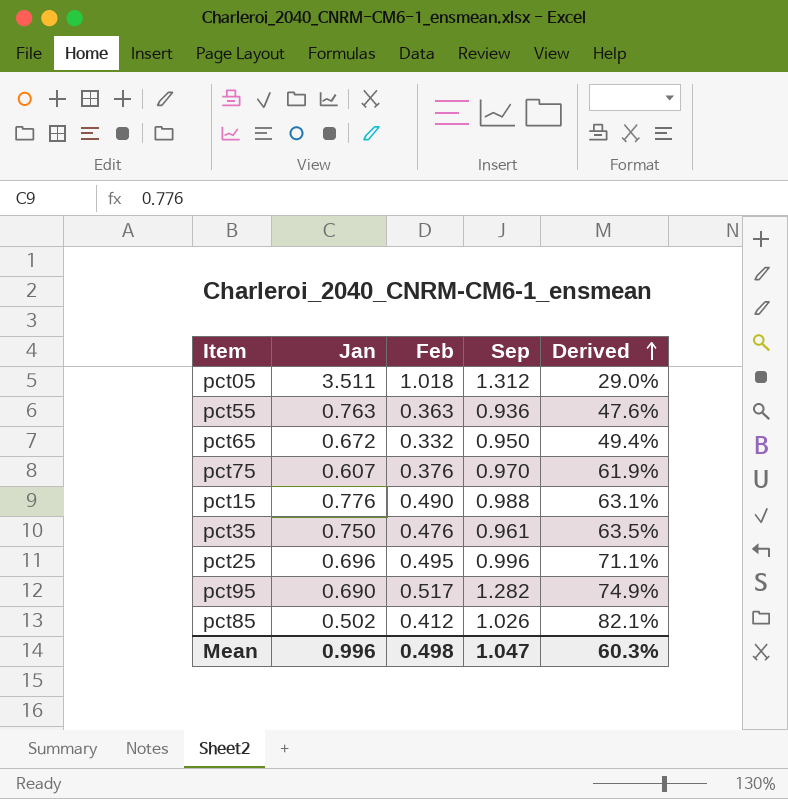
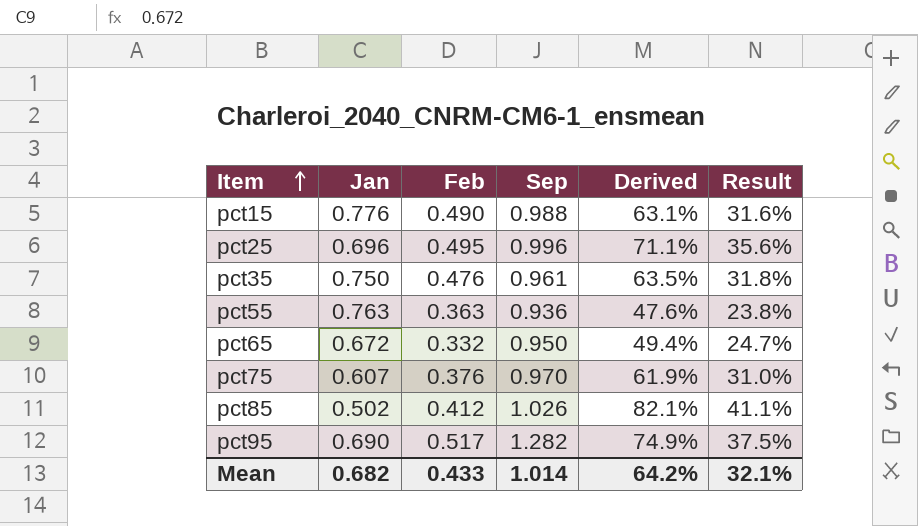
row order: Derived ascending -> Item ascending
column Result | formula: none -> [Derived] * 0.5
row pct05: 3.511 | 1.018 | 1.312 | 29.0% -> none
Mean | Jan: 0.996 -> 0.682
Mean | Feb: 0.498 -> 0.433
Mean | Sep: 1.047 -> 1.014
Mean | Derived: 60.3% -> 64.2%

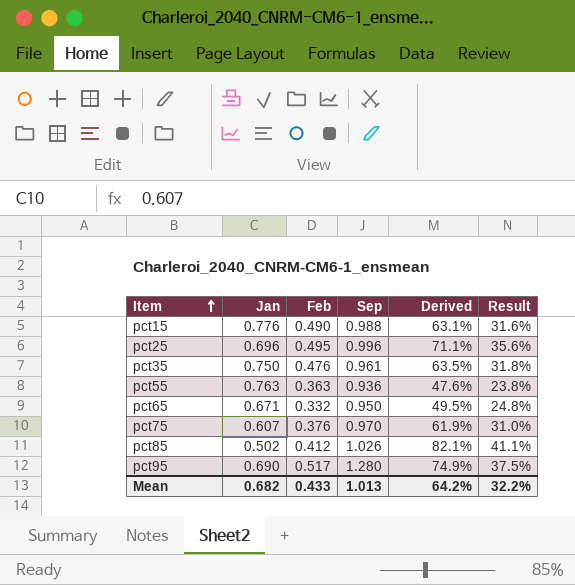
pct65 | Jan: 0.672 -> 0.671
pct65 | Derived: 49.4% -> 49.5%
pct65 | Result: 24.7% -> 24.8%
pct95 | Sep: 1.282 -> 1.280
Mean | Sep: 1.014 -> 1.013
Mean | Result: 32.1% -> 32.2%

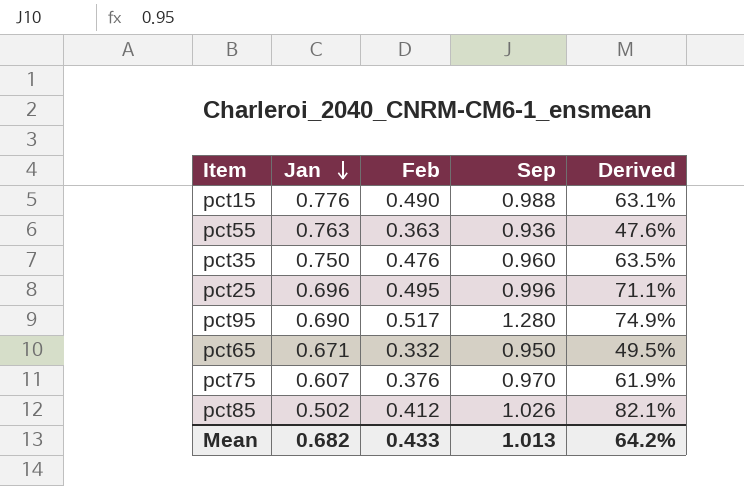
row order: Item ascending -> Jan descending
column Result | formula: [Derived] * 0.5 -> none
pct35 | Sep: 0.961 -> 0.960

